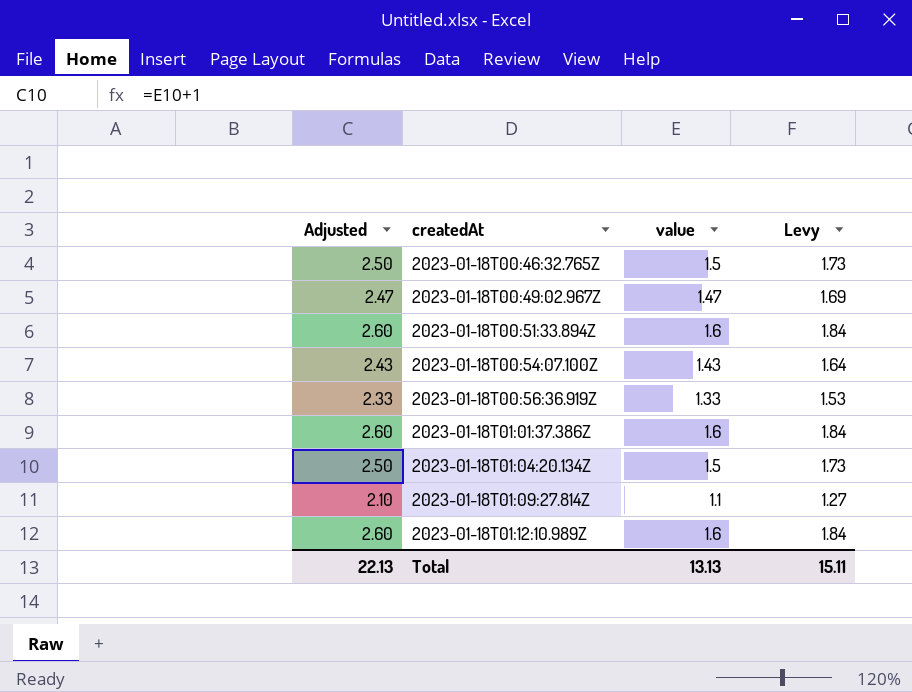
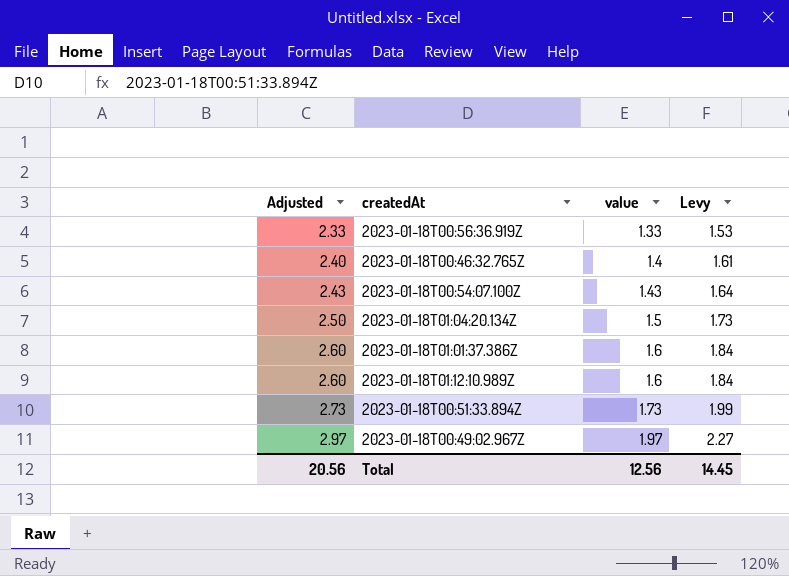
row order: createdAt ascending -> Adjusted ascending
row 2023-01-18T01:09:27.814Z: 2.10 | 1.1 | 1.27 -> none
2023-01-18T00:46:32.765Z | Adjusted: 2.50 -> 2.40
2023-01-18T00:46:32.765Z | value: 1.5 -> 1.4
2023-01-18T00:46:32.765Z | Levy: 1.73 -> 1.61
2023-01-18T00:51:33.894Z | Adjusted: 2.60 -> 2.73
2023-01-18T00:51:33.894Z | value: 1.6 -> 1.73
2023-01-18T00:51:33.894Z | Levy: 1.84 -> 1.99
2023-01-18T00:49:02.967Z | Adjusted: 2.47 -> 2.97
2023-01-18T00:49:02.967Z | value: 1.47 -> 1.97
2023-01-18T00:49:02.967Z | Levy: 1.69 -> 2.27
Total | Adjusted: 22.13 -> 20.56
Total | value: 13.13 -> 12.56
Total | Levy: 15.11 -> 14.45

